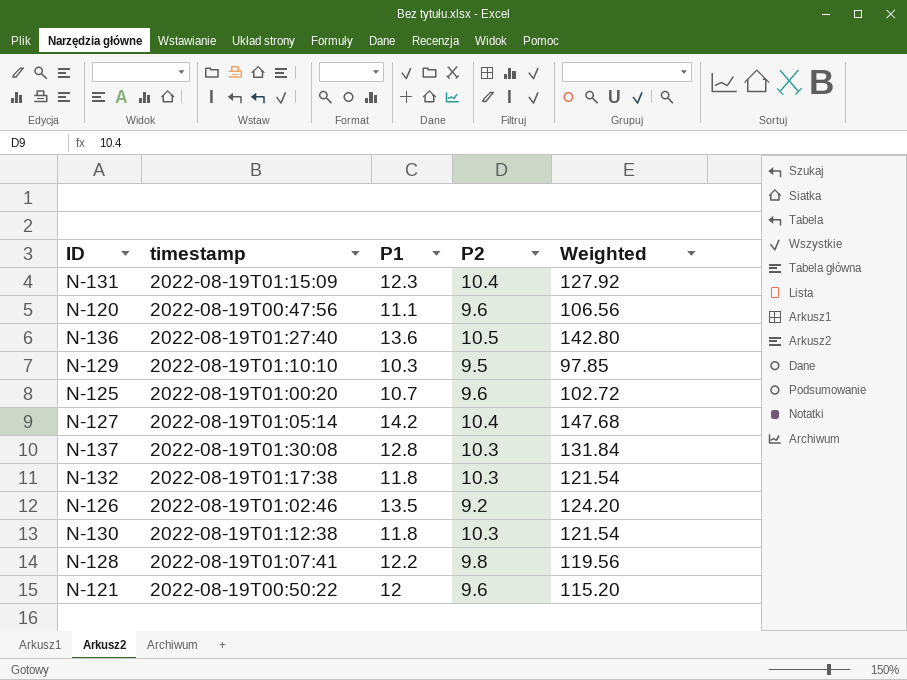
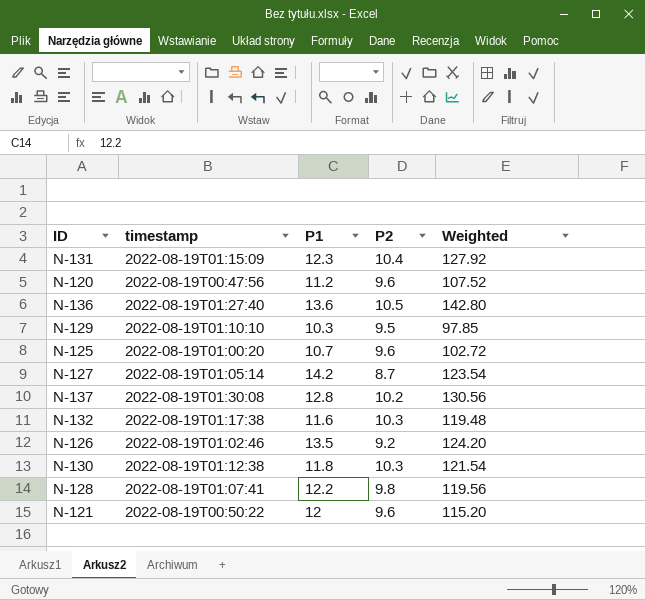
N-120 | P1: 11.1 -> 11.2
N-120 | Weighted: 106.56 -> 107.52
N-127 | P2: 10.4 -> 8.7
N-127 | Weighted: 147.68 -> 123.54
N-137 | P2: 10.3 -> 10.2
N-137 | Weighted: 131.84 -> 130.56
N-132 | P1: 11.8 -> 11.6
N-132 | Weighted: 121.54 -> 119.48

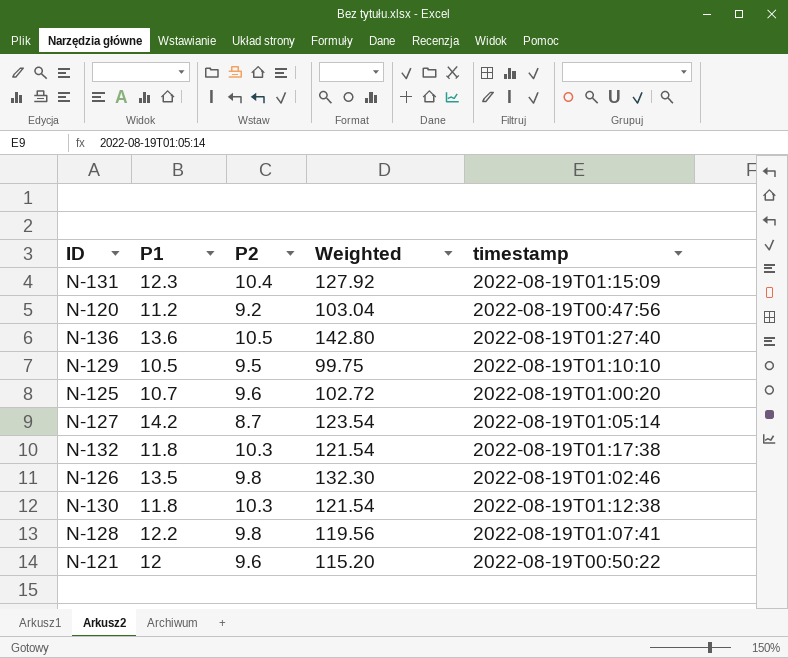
column timestamp | position: 2 -> 5
row N-137: 2022-08-19T01:30:08 | 12.8 | 10.2 | 130.56 -> none
N-120 | P2: 9.6 -> 9.2
N-120 | Weighted: 107.52 -> 103.04
N-129 | P1: 10.3 -> 10.5
N-129 | Weighted: 97.85 -> 99.75
N-132 | P1: 11.6 -> 11.8
N-132 | Weighted: 119.48 -> 121.54
N-126 | P2: 9.2 -> 9.8
N-126 | Weighted: 124.20 -> 132.30

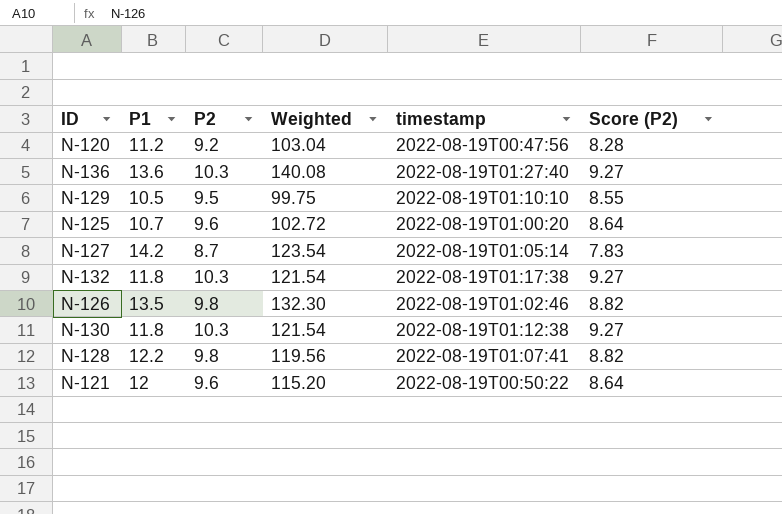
column Score (P2) | formula: none -> [P2] * 0.9
row N-131: 12.3 | 10.4 | 127.92 | 2022-08-19T01:15:09 -> none
N-136 | P2: 10.5 -> 10.3
N-136 | Weighted: 142.80 -> 140.08

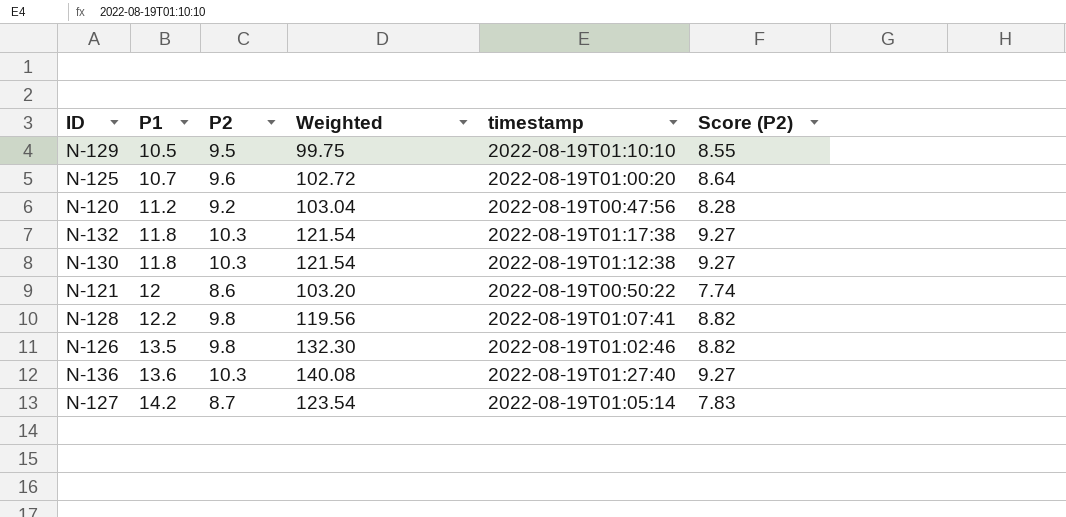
row order: none -> P1 ascending
N-121 | P2: 9.6 -> 8.6
N-121 | Weighted: 115.20 -> 103.20
N-121 | Score (P2): 8.64 -> 7.74

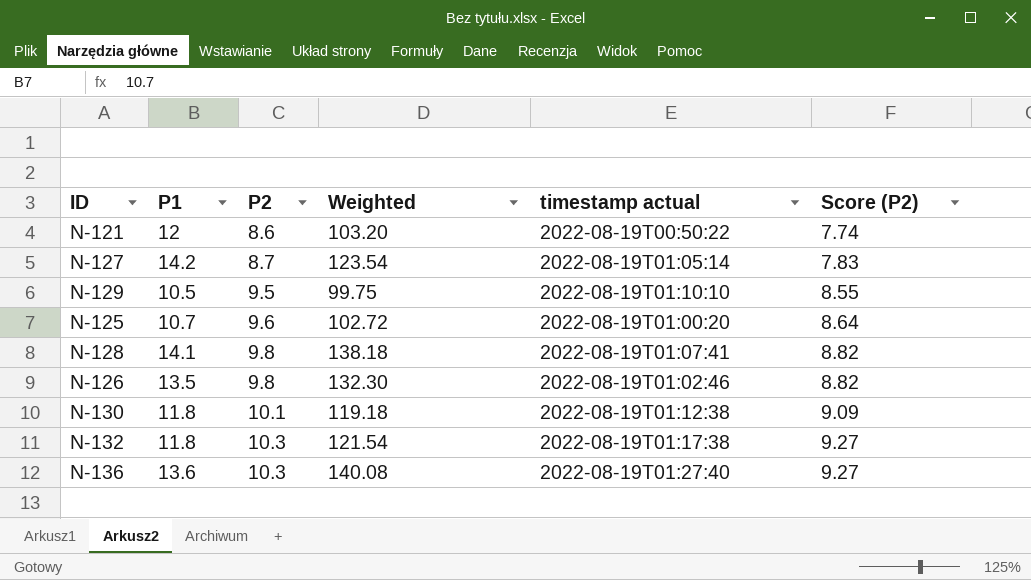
row order: P1 ascending -> P2 ascending
column name: timestamp -> timestamp actual
row N-120: 11.2 | 9.2 | 103.04 | 2022-08-19T00:47:56 | 8.28 -> none
N-128 | P1: 12.2 -> 14.1
N-128 | Weighted: 119.56 -> 138.18
N-130 | P2: 10.3 -> 10.1
N-130 | Weighted: 121.54 -> 119.18
N-130 | Score (P2): 9.27 -> 9.09

